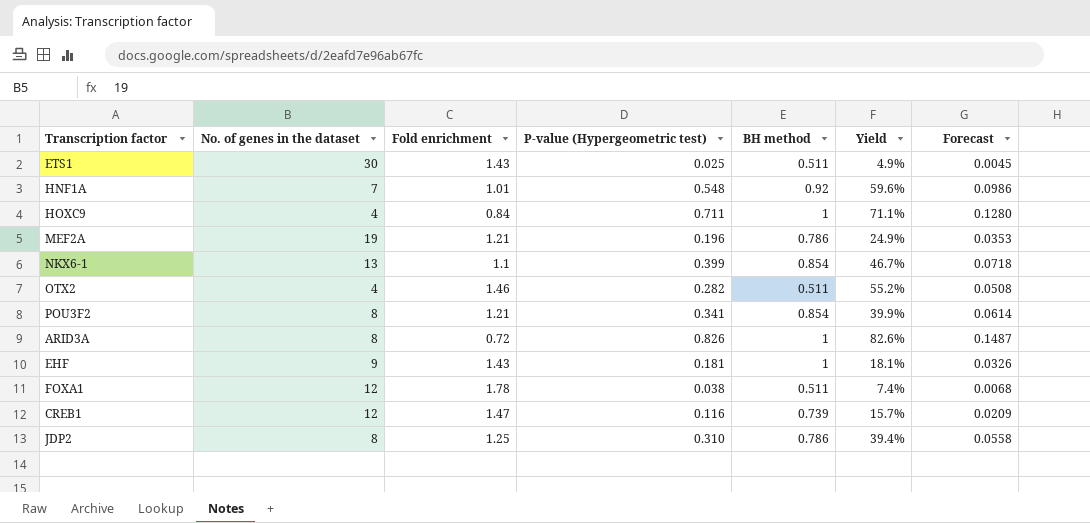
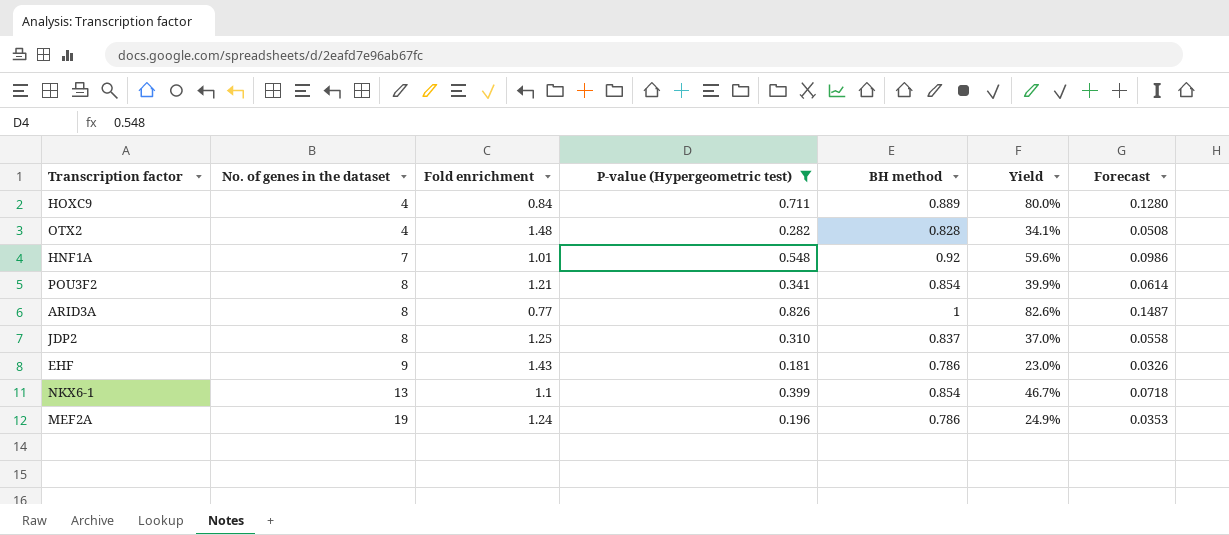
filter: none -> P-value (Hypergeometric test) >= 0.181
row order: none -> No. of genes in the dataset ascending
HOXC9 | BH method: 1 -> 0.889
HOXC9 | Yield: 71.1% -> 80.0%
OTX2 | Fold enrichment: 1.46 -> 1.48
OTX2 | BH method: 0.511 -> 0.828
OTX2 | Yield: 55.2% -> 34.1%
ARID3A | Fold enrichment: 0.72 -> 0.77
JDP2 | BH method: 0.786 -> 0.837
JDP2 | Yield: 39.4% -> 37.0%
EHF | BH method: 1 -> 0.786
EHF | Yield: 18.1% -> 23.0%
MEF2A | Fold enrichment: 1.21 -> 1.24

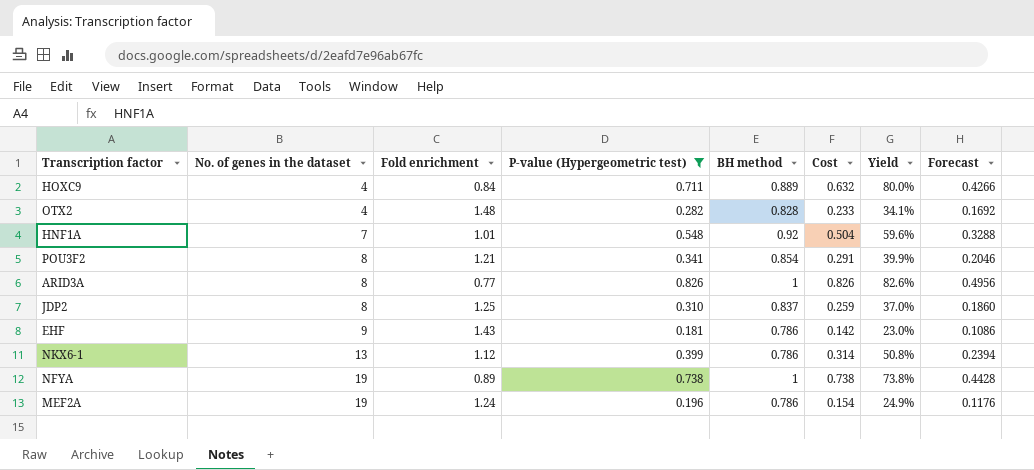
column Cost | formula: none -> [P-value (Hypergeometric test)] * [BH method]
column Forecast | formula: [P-value (Hypergeometric test)] * 0.18 -> [P-value (Hypergeometric test)] * 0.6
NKX6-1 | Fold enrichment: 1.1 -> 1.12
NKX6-1 | BH method: 0.854 -> 0.786
NKX6-1 | Yield: 46.7% -> 50.8%
row NFYA: none -> 19 | 0.89 | 0.738 | 1 | 0.738 | 73.8% | 0.4428

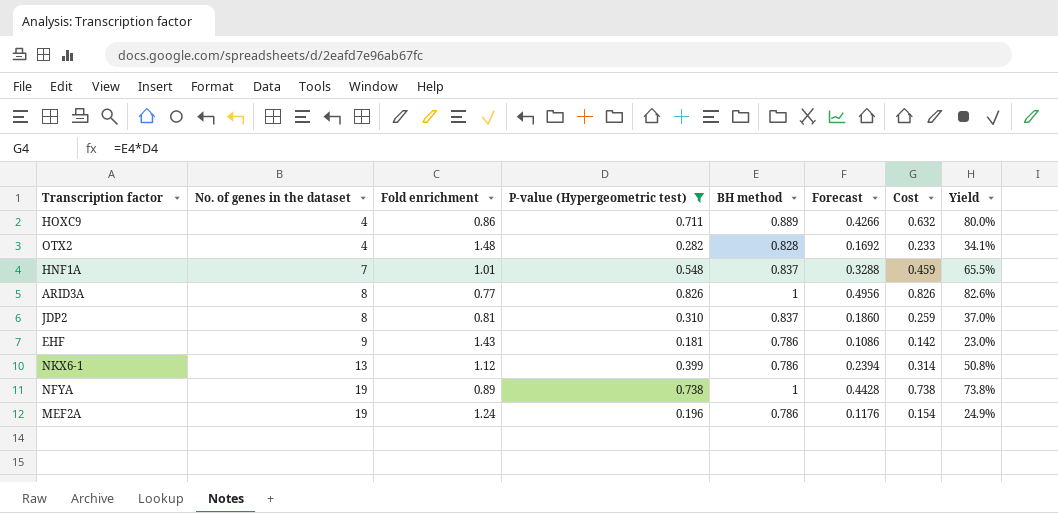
column Forecast | position: 8 -> 6
row POU3F2: 8 | 1.21 | 0.341 | 0.854 | 0.291 | 39.9% | 0.2046 -> none
HOXC9 | Fold enrichment: 0.84 -> 0.86
HNF1A | BH method: 0.92 -> 0.837
HNF1A | Cost: 0.504 -> 0.459
HNF1A | Yield: 59.6% -> 65.5%
JDP2 | Fold enrichment: 1.25 -> 0.81

